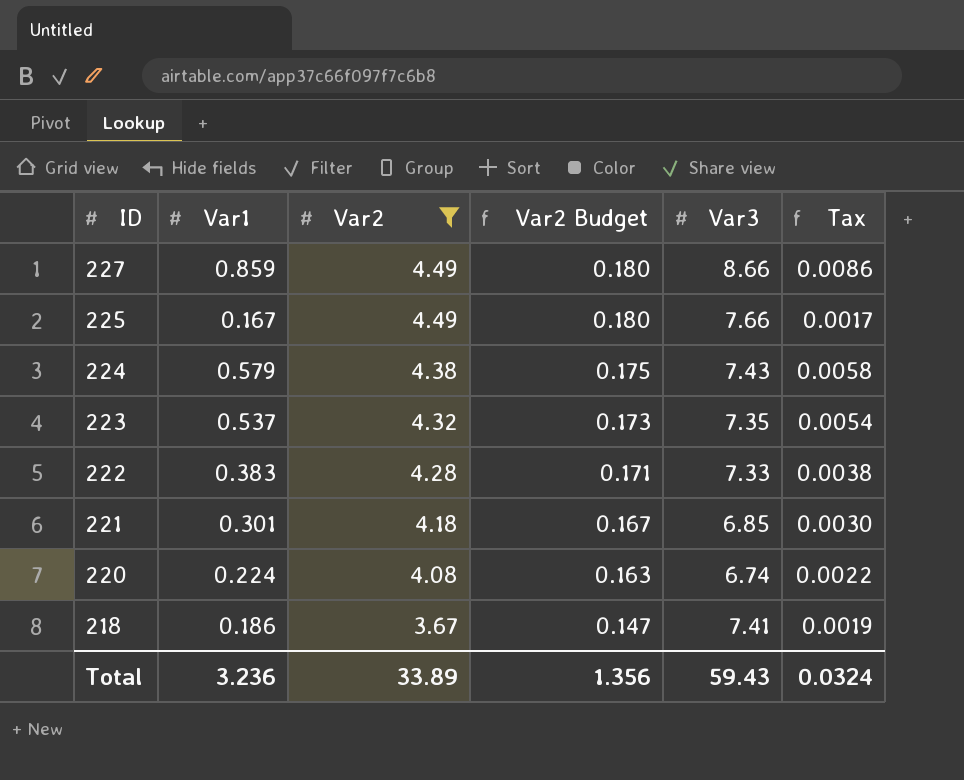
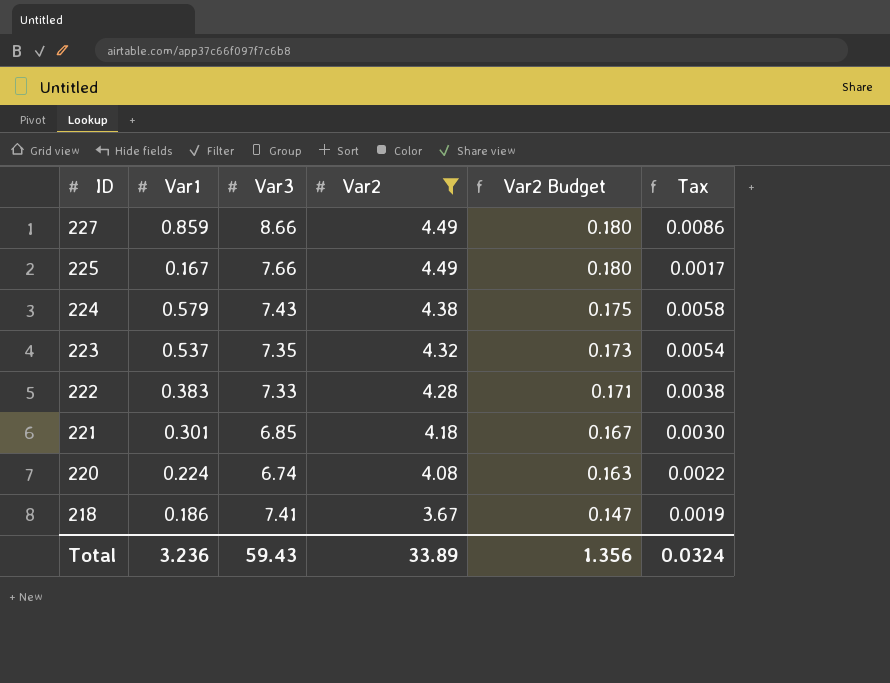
column Var3 | position: 5 -> 3

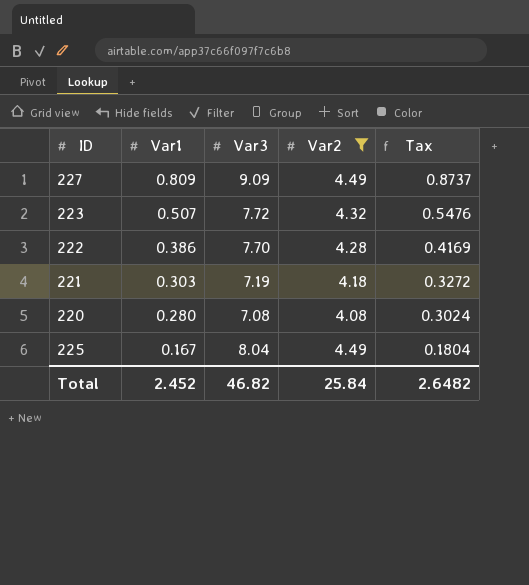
row order: ID descending -> Var1 descending
column Var2 Budget | formula: [Var2] * 0.04 -> none
column Tax | formula: [Var1] * 0.01 -> [Var1] * 1.08
row 224: 0.579 | 7.43 | 4.38 | 0.175 | 0.0058 -> none
row 218: 0.186 | 7.41 | 3.67 | 0.147 | 0.0019 -> none
227 | Var1: 0.859 -> 0.809
227 | Var3: 8.66 -> 9.09
223 | Var1: 0.537 -> 0.507
223 | Var3: 7.35 -> 7.72
222 | Var1: 0.383 -> 0.386
222 | Var3: 7.33 -> 7.70
221 | Var1: 0.301 -> 0.303
221 | Var3: 6.85 -> 7.19
220 | Var1: 0.224 -> 0.280
220 | Var3: 6.74 -> 7.08
225 | Var3: 7.66 -> 8.04
Total | Var1: 3.236 -> 2.452
Total | Var3: 59.43 -> 46.82
Total | Var2: 33.89 -> 25.84
Total | Tax: 0.0324 -> 2.6482

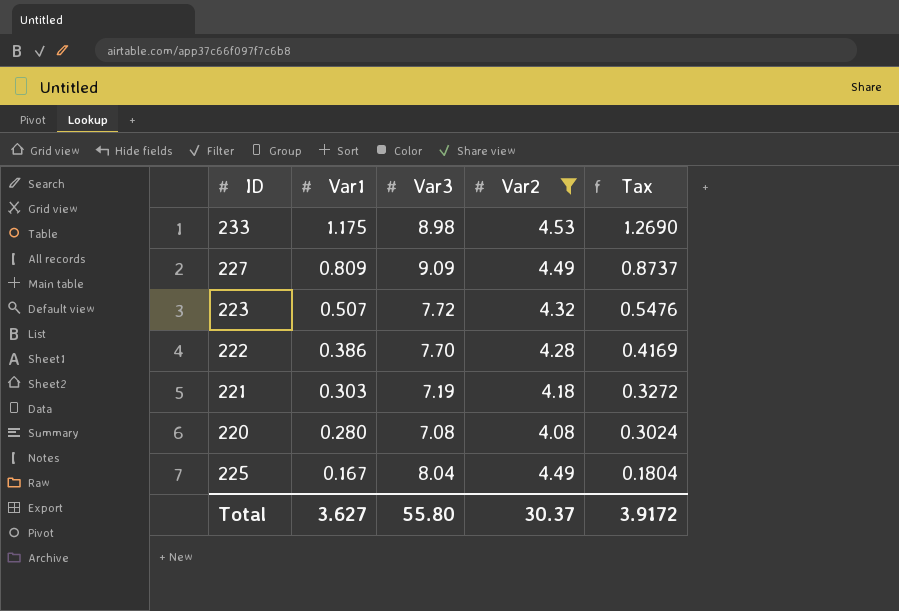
row 233: none -> 1.175 | 8.98 | 4.53 | 1.2690
Total | Var1: 2.452 -> 3.627
Total | Var3: 46.82 -> 55.80
Total | Var2: 25.84 -> 30.37
Total | Tax: 2.6482 -> 3.9172

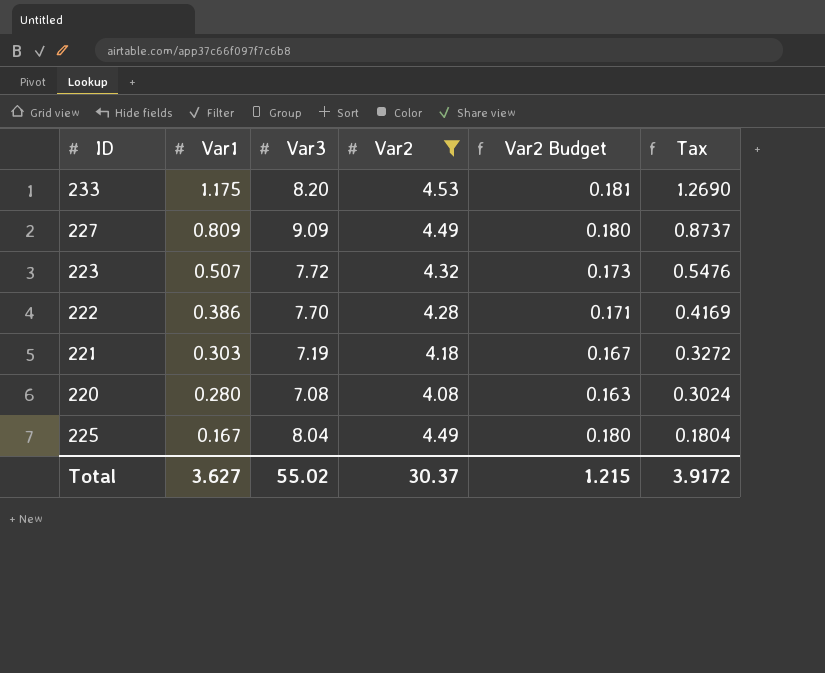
column Var2 Budget | formula: none -> [Var2] * 0.04
233 | Var3: 8.98 -> 8.20
Total | Var3: 55.80 -> 55.02

